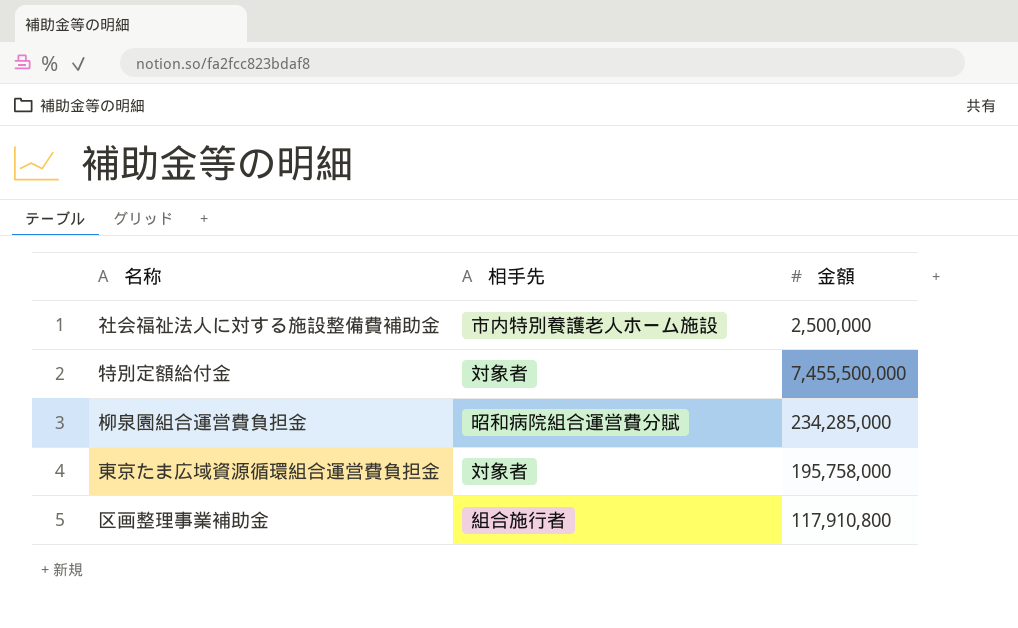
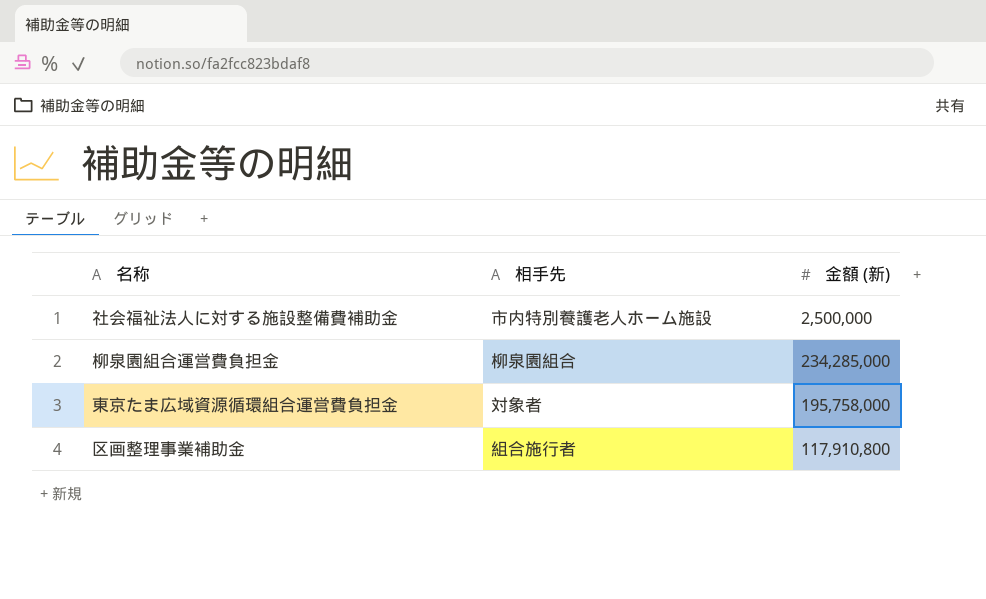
column name: 金額 -> 金額 (新)
row 特別定額給付金: 対象者 | 7,455,500,000 -> none
柳泉園組合運営費負担金 | 相手先: 昭和病院組合運営費分賦 -> 柳泉園組合

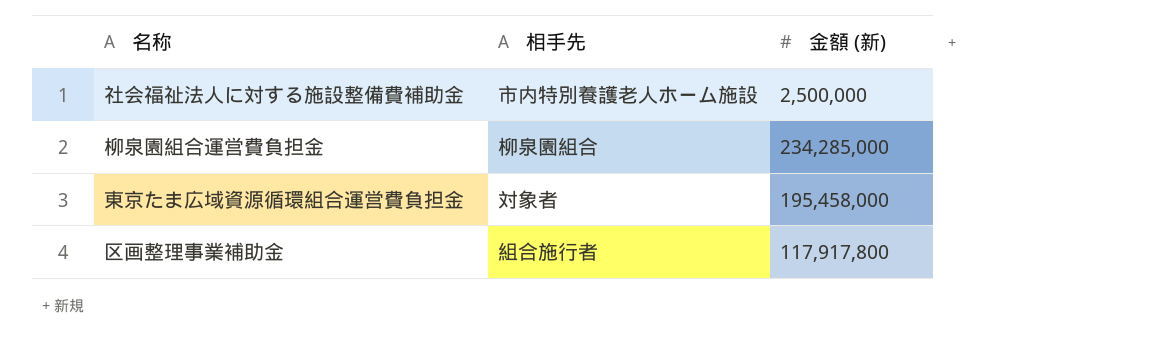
東京たま広域資源循環組合運営費負担金 | 金額 (新): 195,758,000 -> 195,458,000
区画整理事業補助金 | 金額 (新): 117,910,800 -> 117,917,800

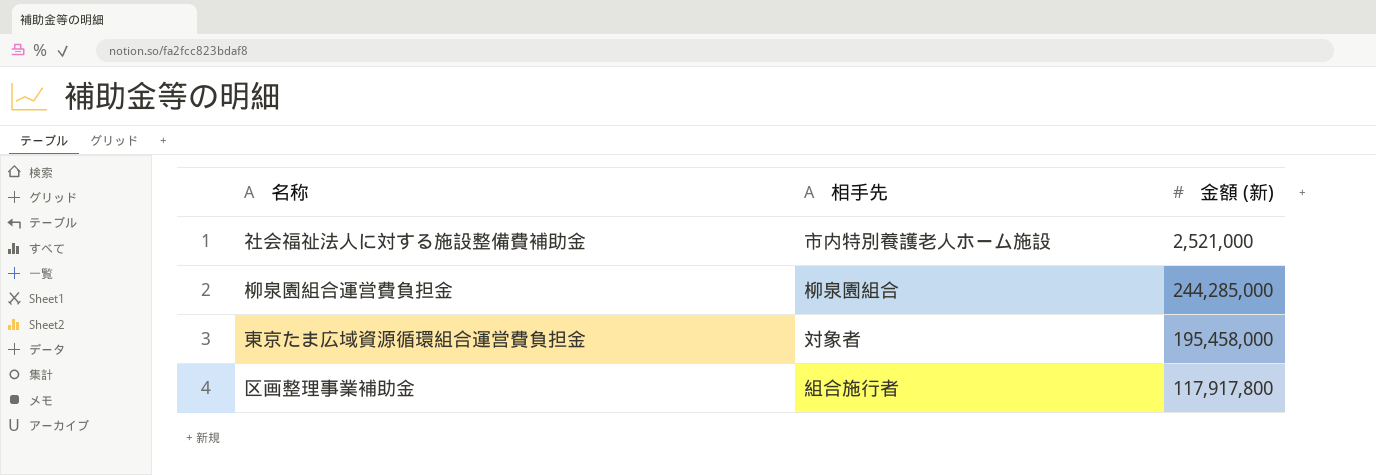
社会福祉法人に対する施設整備費補助金 | 金額 (新): 2,500,000 -> 2,521,000
柳泉園組合運営費負担金 | 金額 (新): 234,285,000 -> 244,285,000

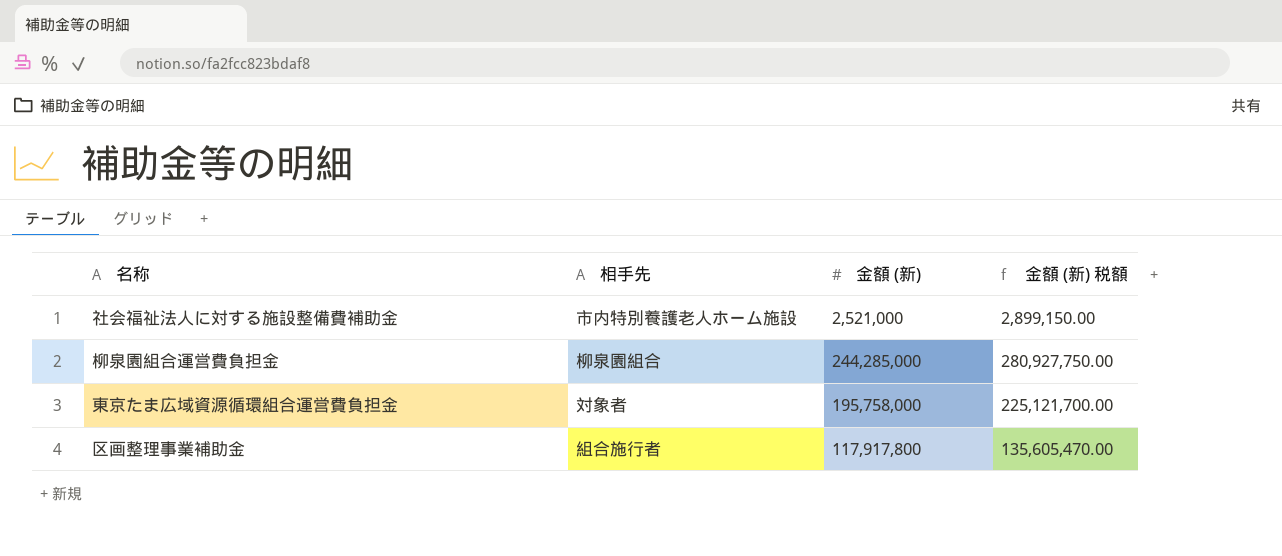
column 金額 (新) 税額 | formula: none -> [金額 (新)] * 1.15
東京たま広域資源循環組合運営費負担金 | 金額 (新): 195,458,000 -> 195,758,000

